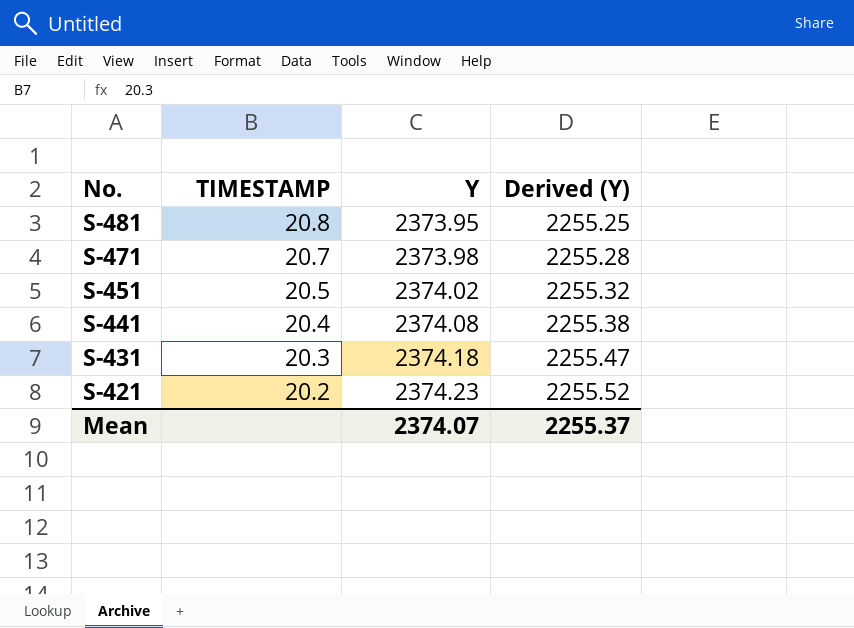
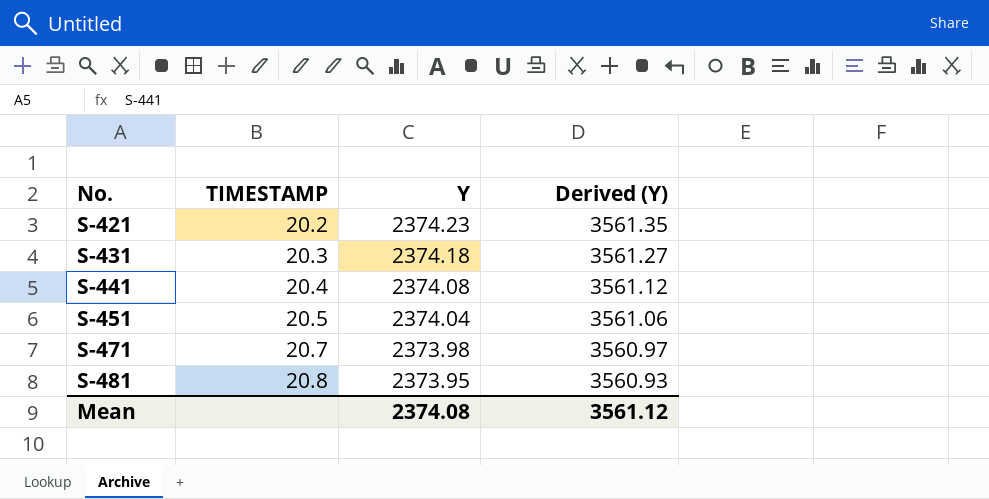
row order: No. descending -> No. ascending
column Derived (Y) | formula: [Y] * 0.95 -> [Y] * 1.5
S-451 | Y: 2374.02 -> 2374.04
Mean | Y: 2374.07 -> 2374.08
Mean | Derived (Y): 2255.37 -> 3561.12

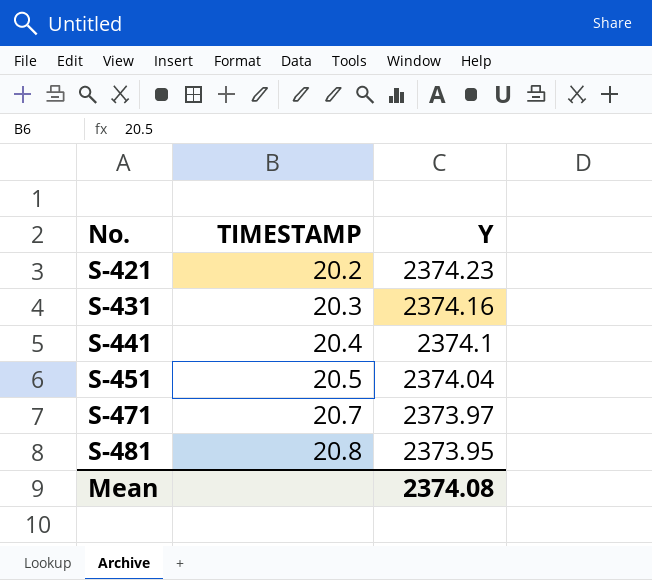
column Derived (Y) | formula: [Y] * 1.5 -> none
S-431 | Y: 2374.18 -> 2374.16
S-441 | Y: 2374.08 -> 2374.1
S-471 | Y: 2373.98 -> 2373.97

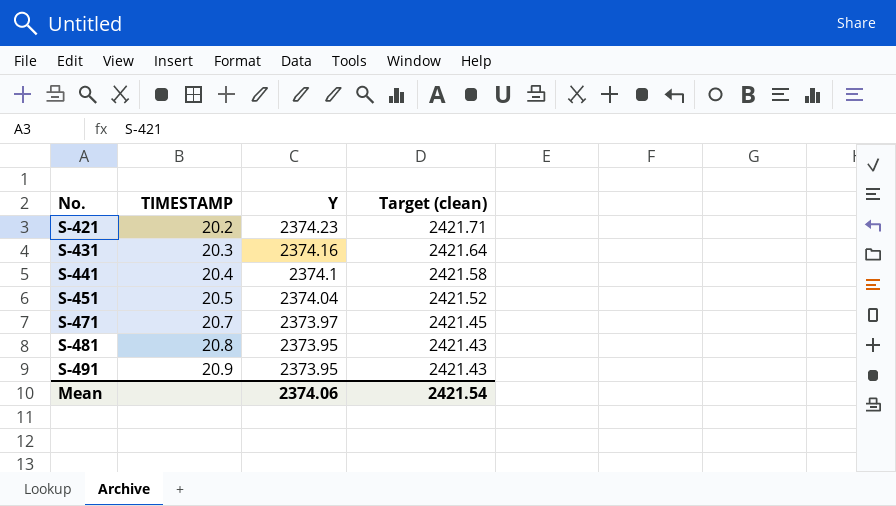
column Target (clean) | formula: none -> [Y] * 1.02
row S-491: none -> 20.9 | 2373.95 | 2421.43
Mean | Y: 2374.08 -> 2374.06

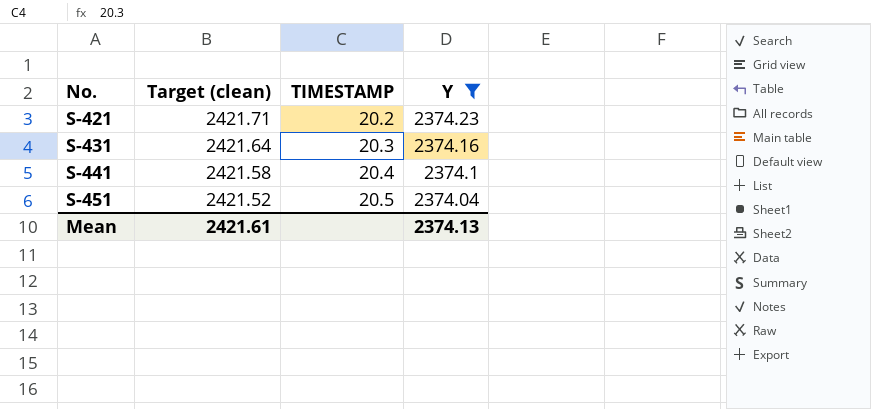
filter: none -> Y >= 2374.04
column Target (clean) | position: 4 -> 2
Mean | Target (clean): 2421.54 -> 2421.61
Mean | Y: 2374.06 -> 2374.13

